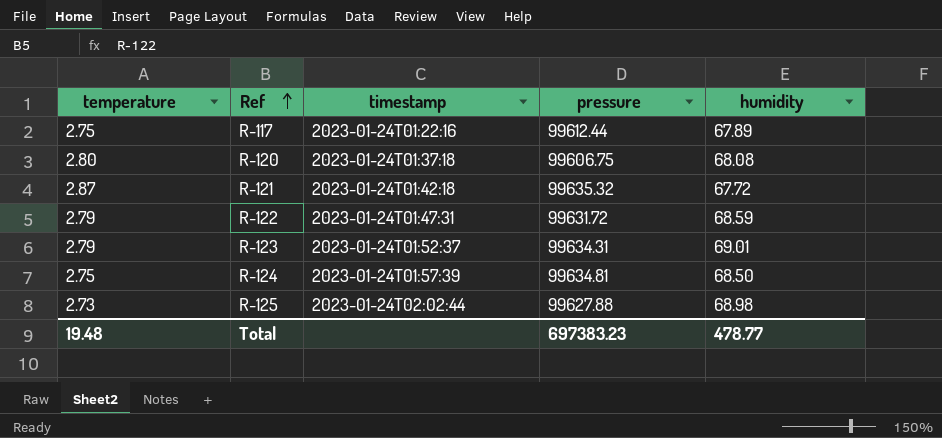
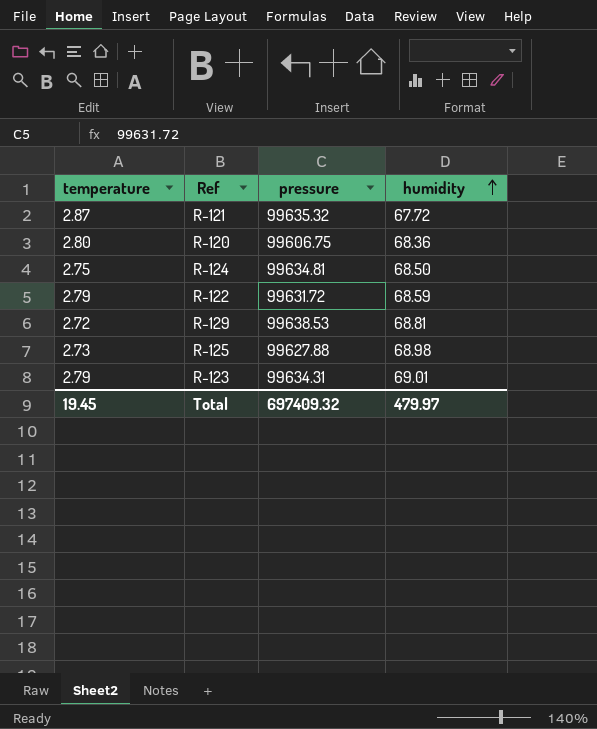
row order: Ref ascending -> humidity ascending
column timestamp | position: 3 -> none
row R-117: 2.75 | 2023-01-24T01:22:16 | 99612.44 | 67.89 -> none
R-120 | humidity: 68.08 -> 68.36
row R-129: none -> 2.72 | 99638.53 | 68.81
Total | temperature: 19.48 -> 19.45
Total | pressure: 697383.23 -> 697409.32
Total | humidity: 478.77 -> 479.97

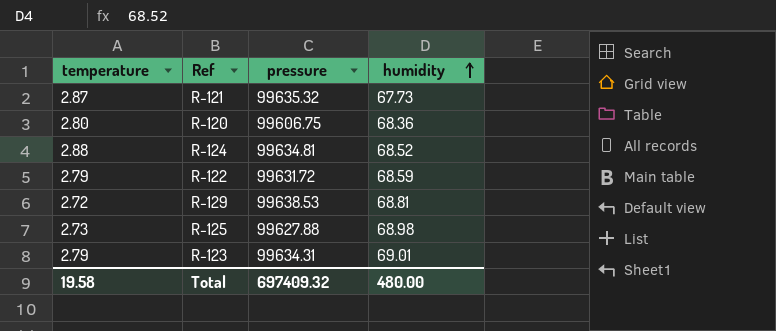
R-121 | humidity: 67.72 -> 67.73
R-124 | temperature: 2.75 -> 2.88
R-124 | humidity: 68.50 -> 68.52
Total | temperature: 19.45 -> 19.58
Total | humidity: 479.97 -> 480.00

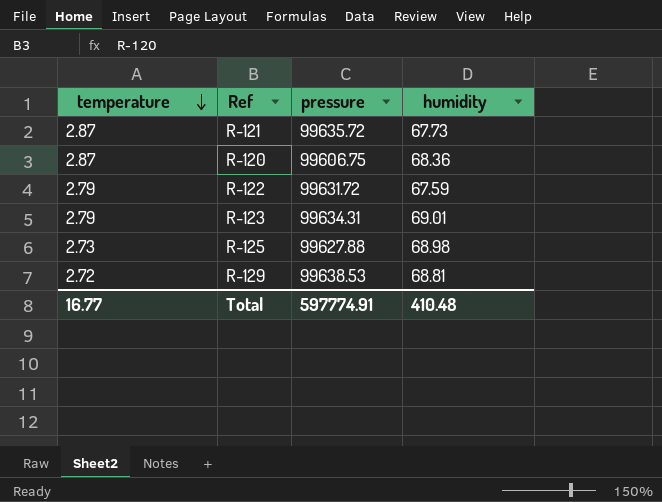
row order: humidity ascending -> temperature descending
row R-124: 2.88 | 99634.81 | 68.52 -> none
R-121 | pressure: 99635.32 -> 99635.72
R-120 | temperature: 2.80 -> 2.87
R-122 | humidity: 68.59 -> 67.59
Total | temperature: 19.58 -> 16.77
Total | pressure: 697409.32 -> 597774.91
Total | humidity: 480.00 -> 410.48

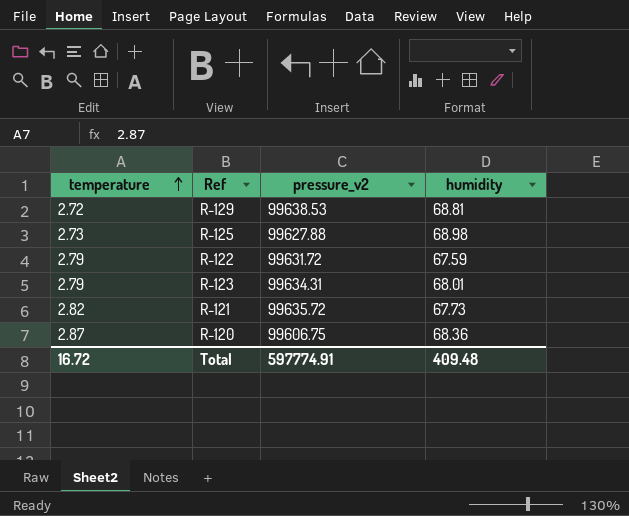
row order: temperature descending -> temperature ascending
column name: pressure -> pressure_v2
R-123 | humidity: 69.01 -> 68.01
R-121 | temperature: 2.87 -> 2.82
Total | temperature: 16.77 -> 16.72
Total | humidity: 410.48 -> 409.48

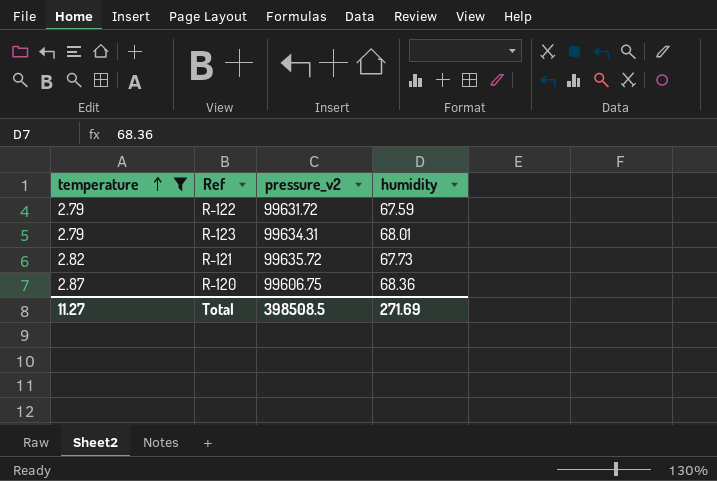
filter: none -> temperature >= 2.79
Total | temperature: 16.72 -> 11.27
Total | pressure_v2: 597774.91 -> 398508.5
Total | humidity: 409.48 -> 271.69

